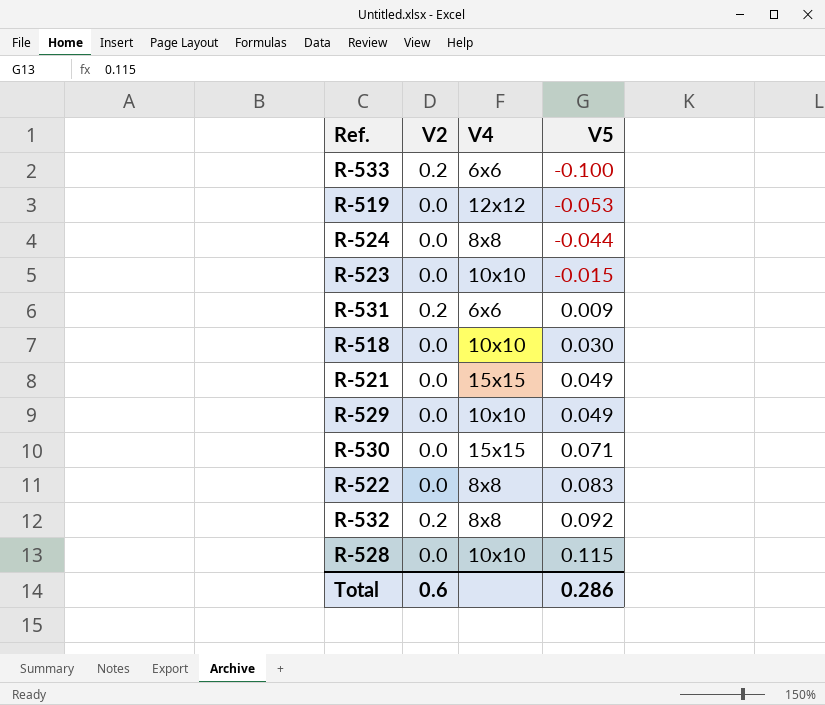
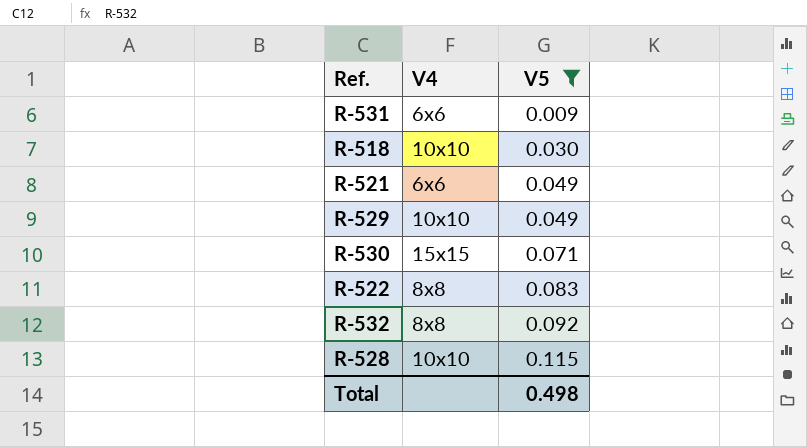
filter: none -> V5 >= 0.009
column V2 | position: 2 -> none
R-521 | V4: 15x15 -> 6x6
Total | V5: 0.286 -> 0.498

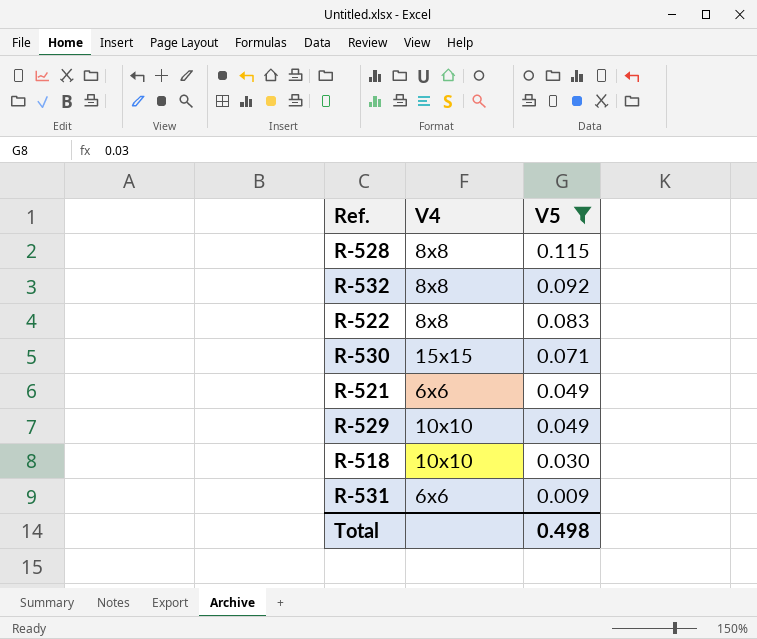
row order: V5 ascending -> V5 descending
R-528 | V4: 10x10 -> 8x8

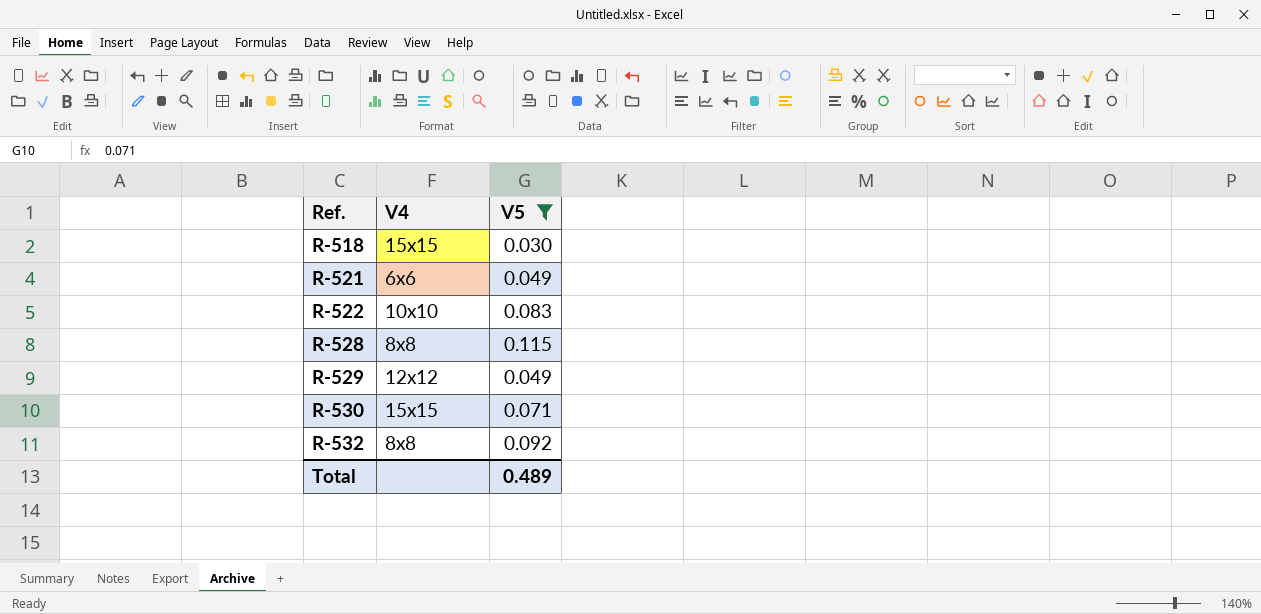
row order: V5 descending -> Ref. ascending
row R-531: 6x6 | 0.009 -> none
R-518 | V4: 10x10 -> 15x15
R-522 | V4: 8x8 -> 10x10
R-529 | V4: 10x10 -> 12x12
Total | V5: 0.498 -> 0.489

